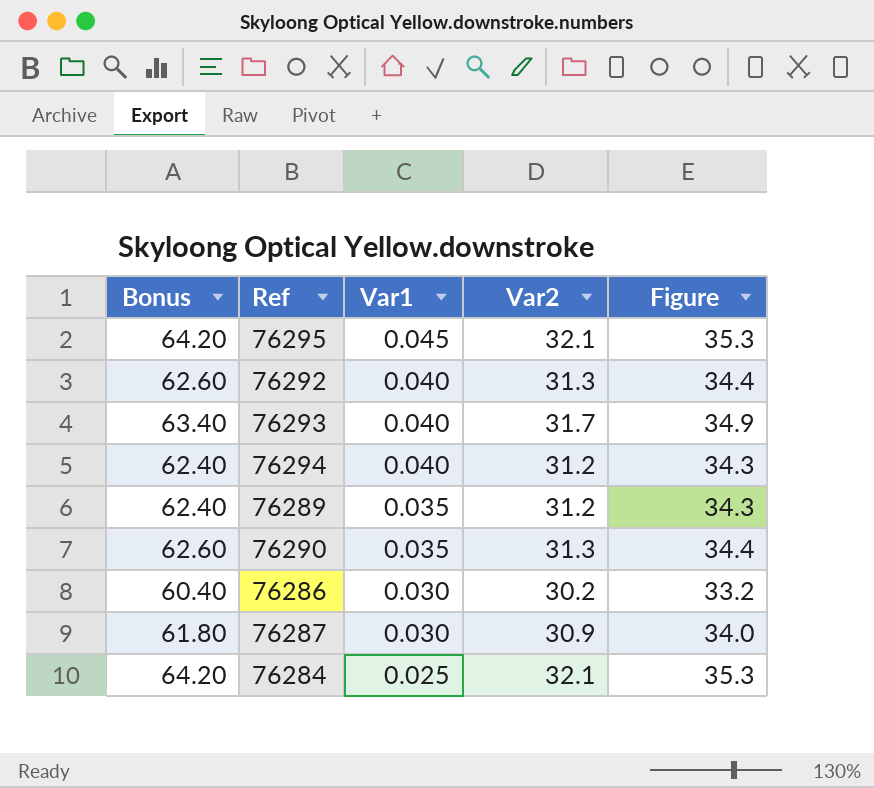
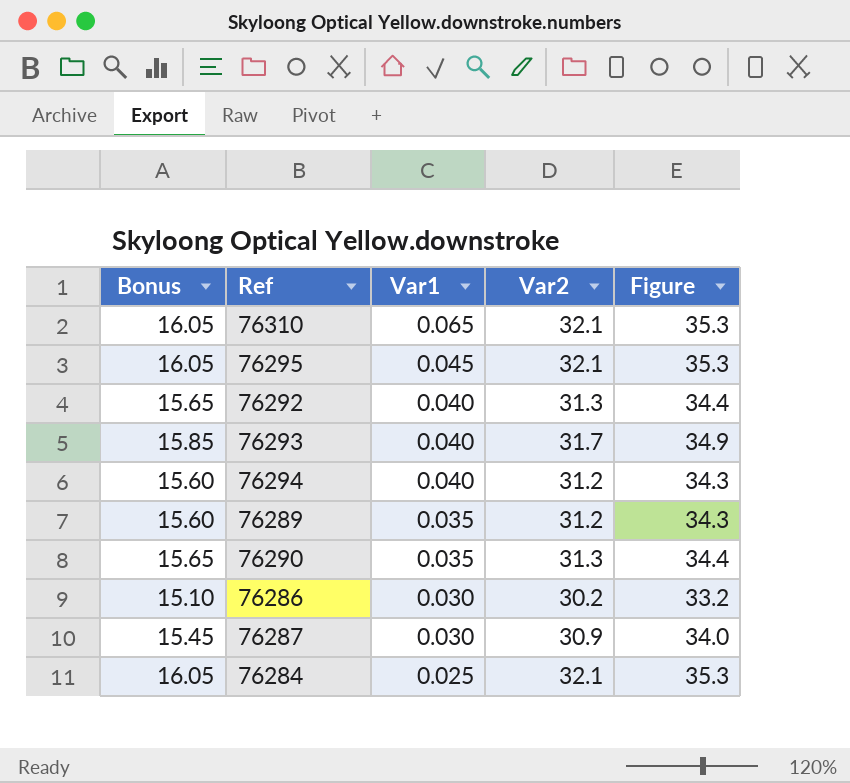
column Bonus | formula: [Var2] * 2 -> [Var2] * 0.5
row 76310: none -> 16.05 | 0.065 | 32.1 | 35.3

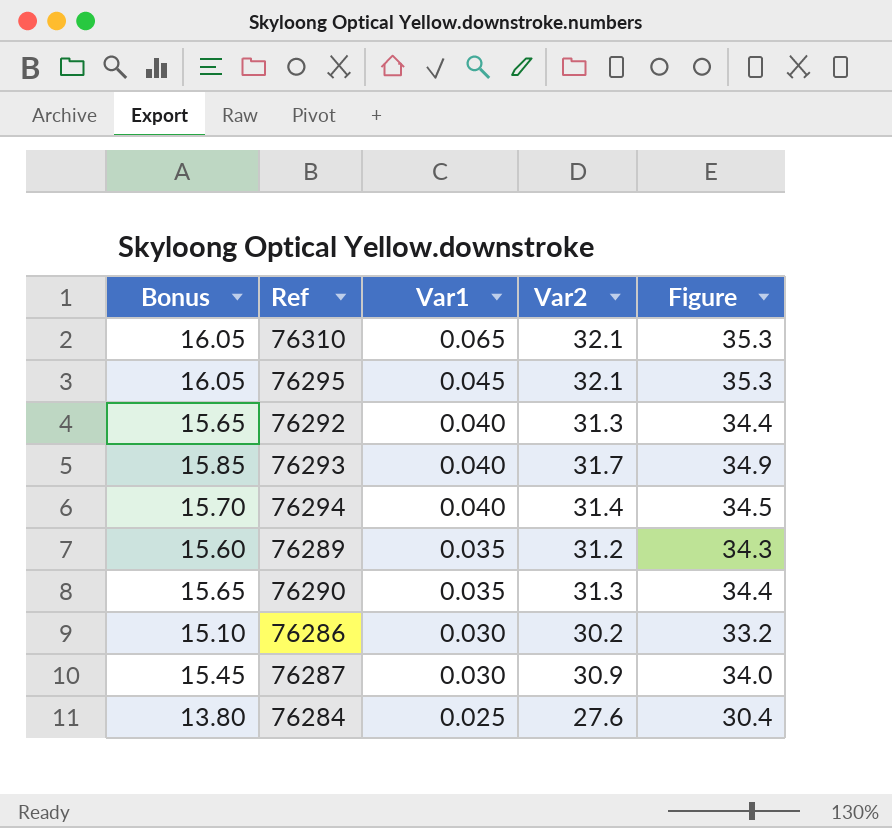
76294 | Bonus: 15.60 -> 15.70
76294 | Var2: 31.2 -> 31.4
76294 | Figure: 34.3 -> 34.5
76284 | Bonus: 16.05 -> 13.80
76284 | Var2: 32.1 -> 27.6
76284 | Figure: 35.3 -> 30.4

